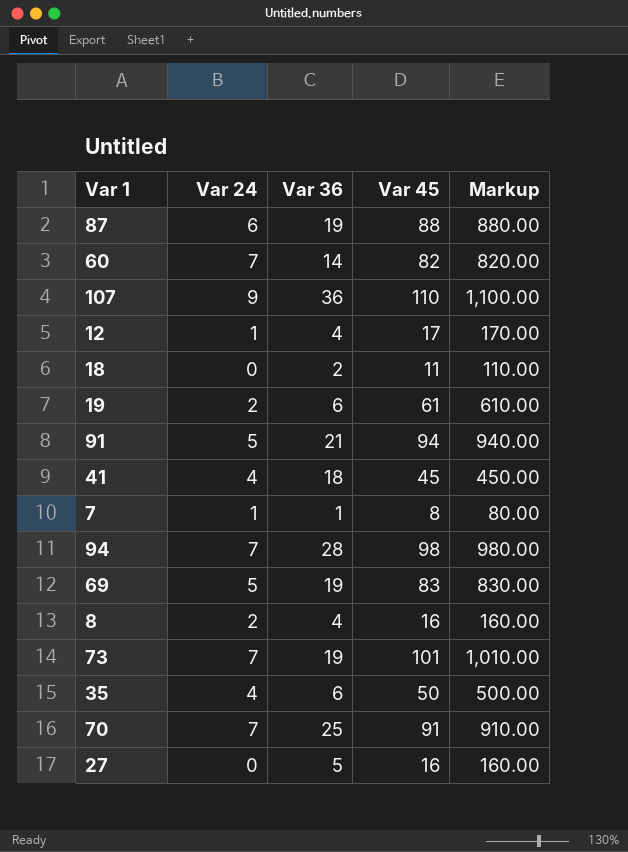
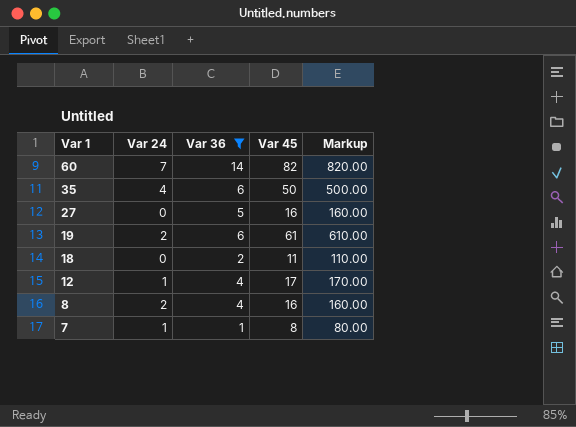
filter: none -> Var 36 <= 14
row order: none -> Var 1 descending

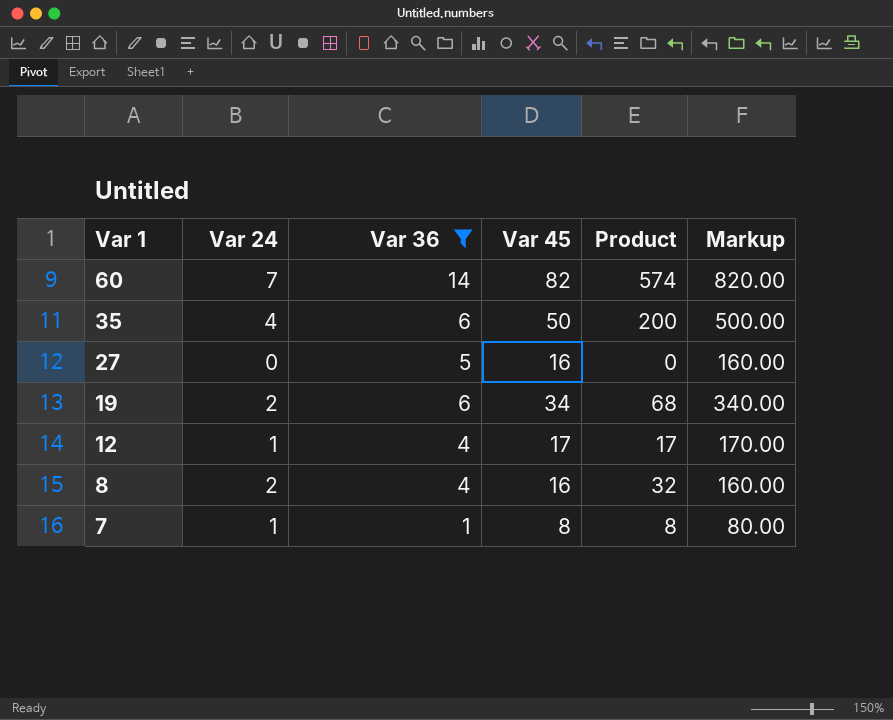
column Product | formula: none -> [Var 24] * [Var 45]
row 18: 0 | 2 | 11 | 110.00 -> none
19 | Var 45: 61 -> 34
19 | Markup: 610.00 -> 340.00

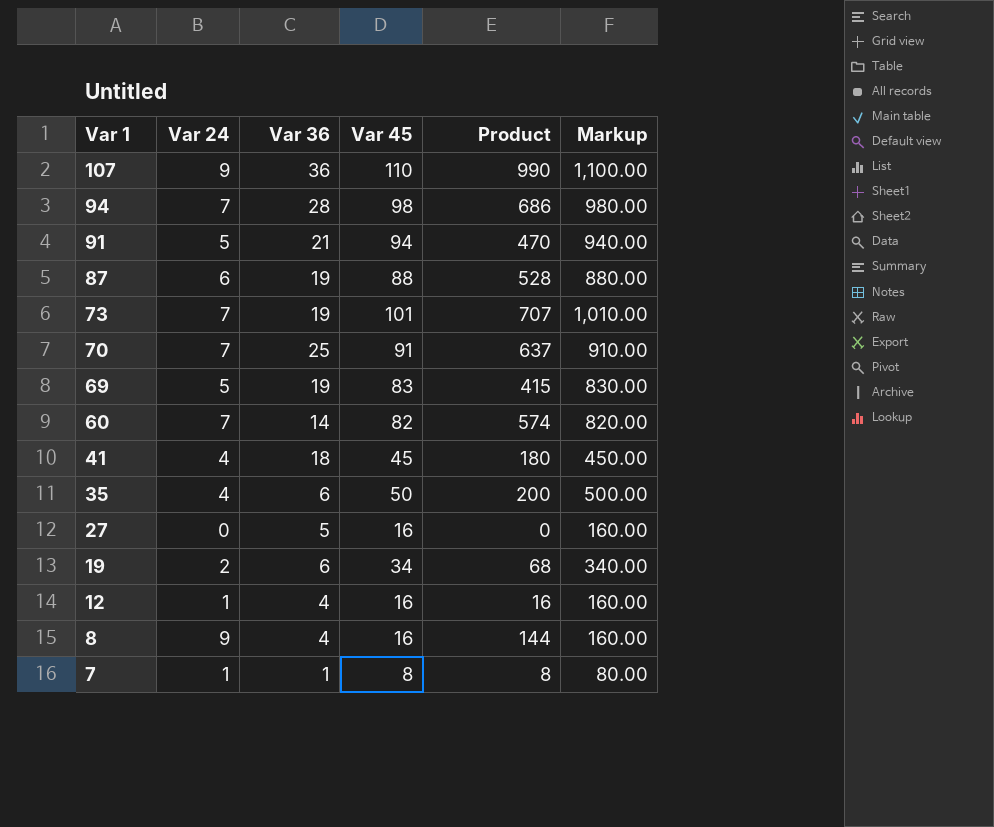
filter: Var 36 <= 14 -> none
12 | Var 45: 17 -> 16
12 | Product: 17 -> 16
12 | Markup: 170.00 -> 160.00
8 | Var 24: 2 -> 9
8 | Product: 32 -> 144

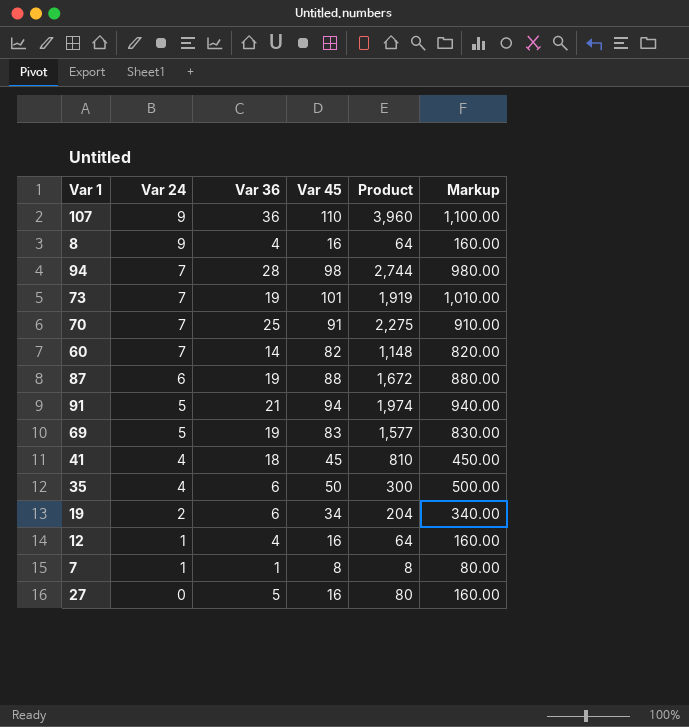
row order: Var 1 descending -> Var 24 descending
column Product | formula: [Var 24] * [Var 45] -> [Var 36] * [Var 45]

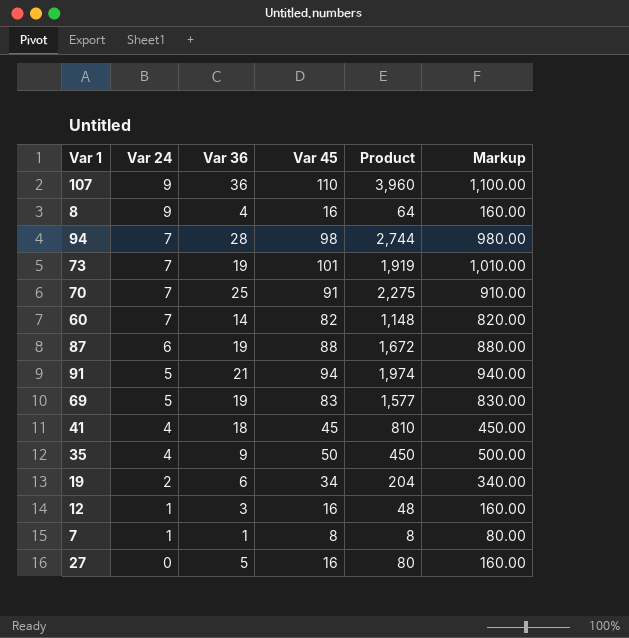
35 | Var 36: 6 -> 9
35 | Product: 300 -> 450
12 | Var 36: 4 -> 3
12 | Product: 64 -> 48

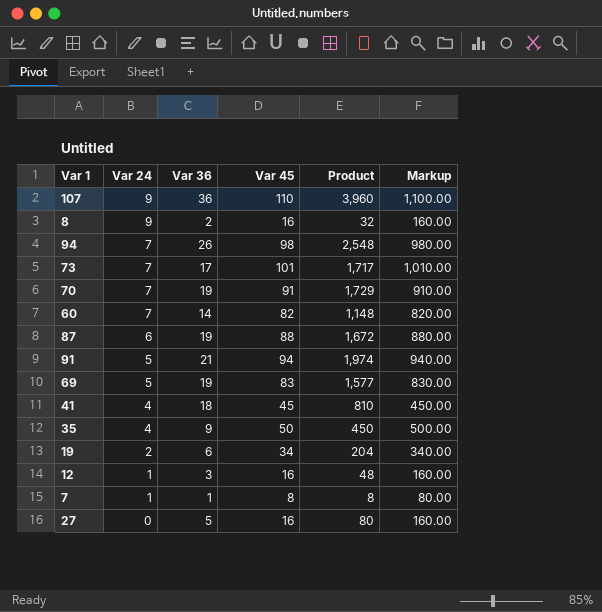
8 | Var 36: 4 -> 2
8 | Product: 64 -> 32
94 | Var 36: 28 -> 26
94 | Product: 2,744 -> 2,548
73 | Var 36: 19 -> 17
73 | Product: 1,919 -> 1,717
70 | Var 36: 25 -> 19
70 | Product: 2,275 -> 1,729

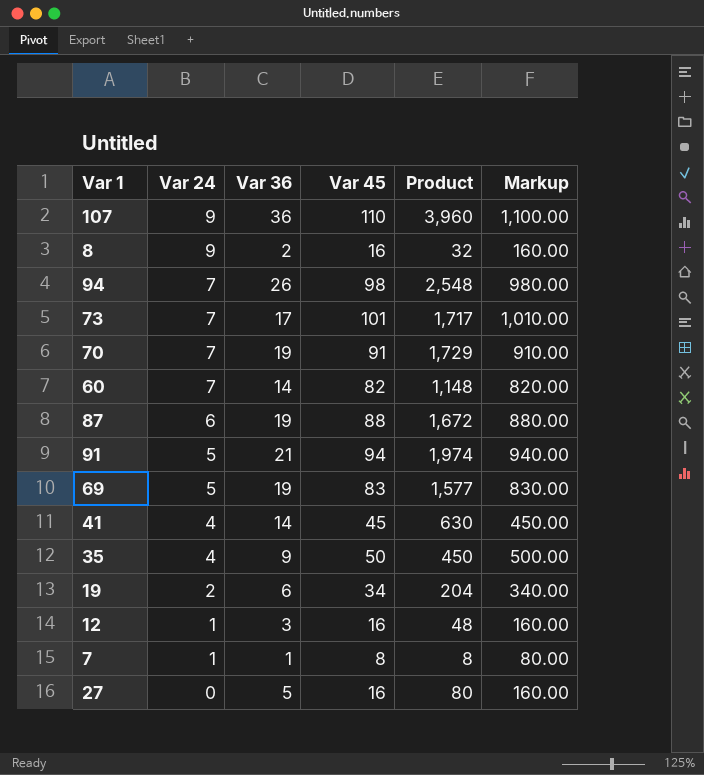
41 | Var 36: 18 -> 14
41 | Product: 810 -> 630

